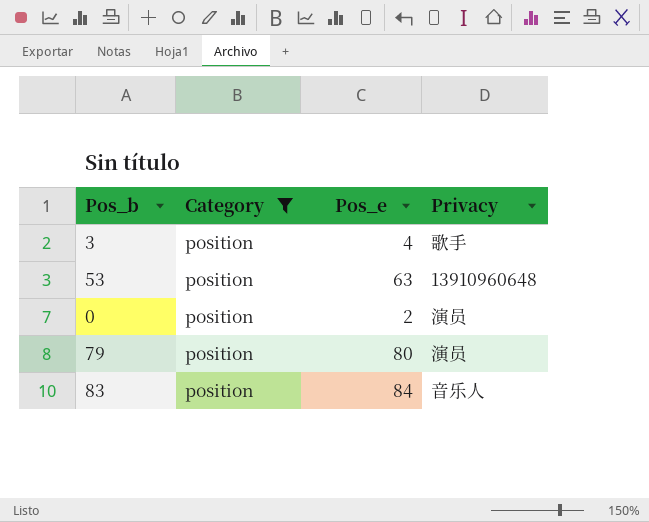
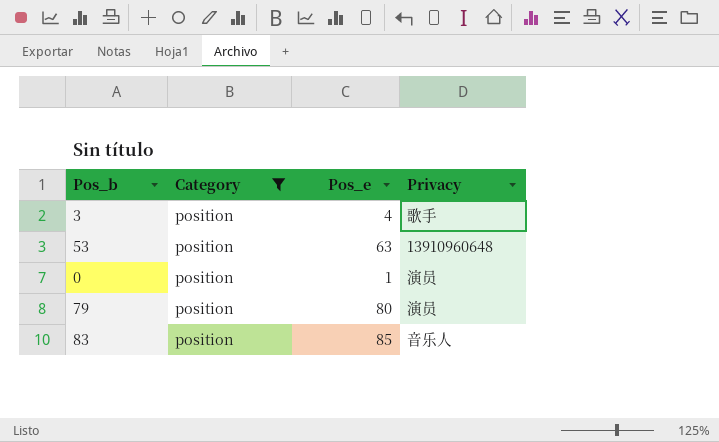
0 | Pos_e: 2 -> 1
83 | Pos_e: 84 -> 85

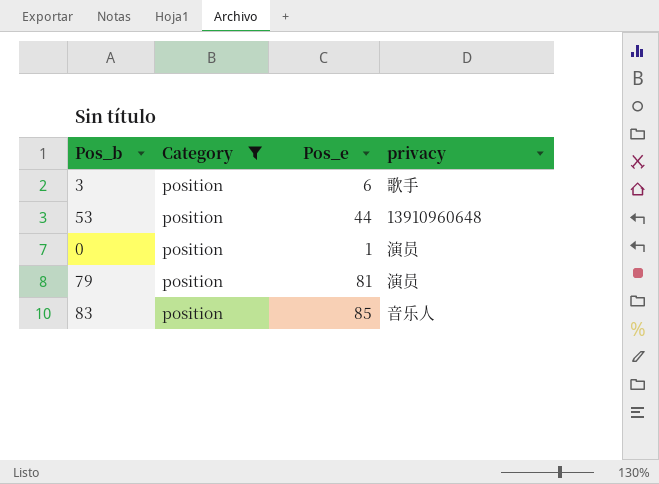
column name: Privacy -> privacy
3 | Pos_e: 4 -> 6
53 | Pos_e: 63 -> 44
79 | Pos_e: 80 -> 81

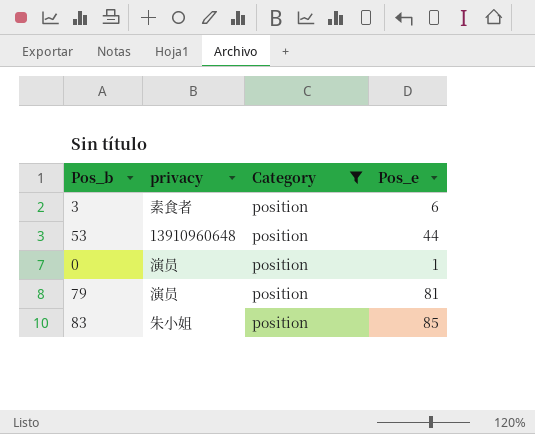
column privacy | position: 4 -> 2
3 | privacy: 歌手 -> 素食者
83 | privacy: 音乐人 -> 朱小姐

